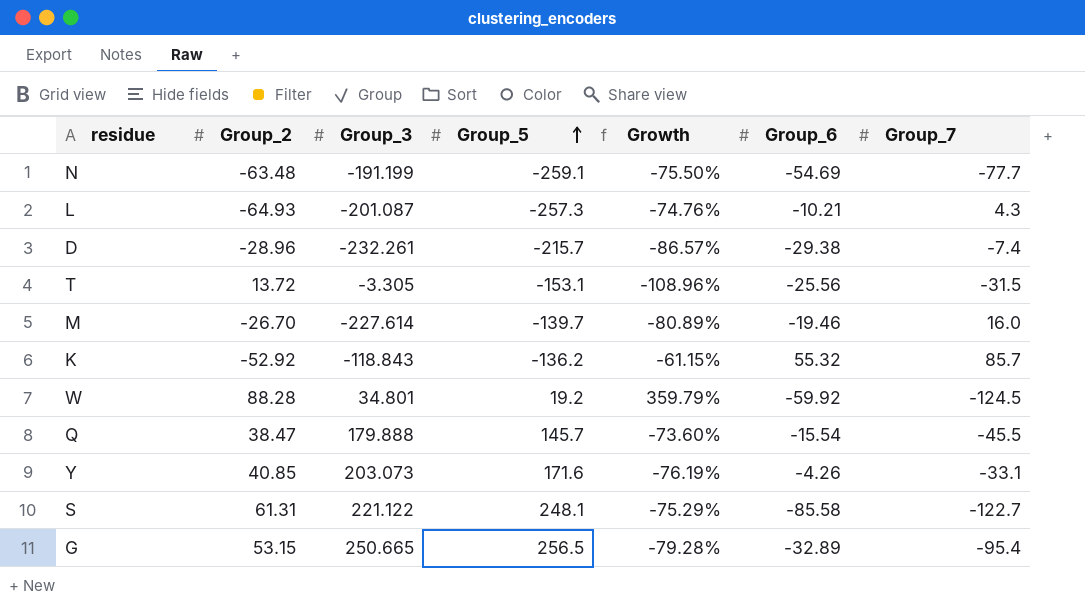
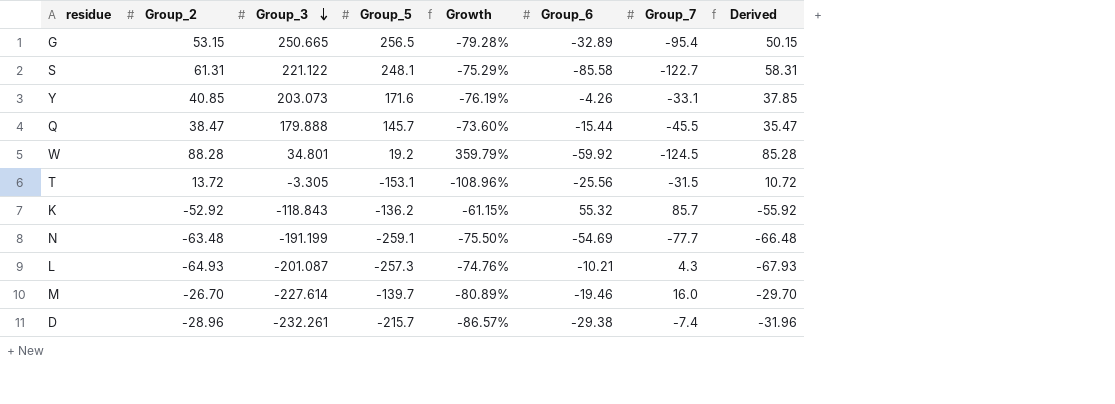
row order: Group_5 ascending -> Group_3 descending
column Derived | formula: none -> [Group_2] - 3
Q | Group_6: -15.54 -> -15.44

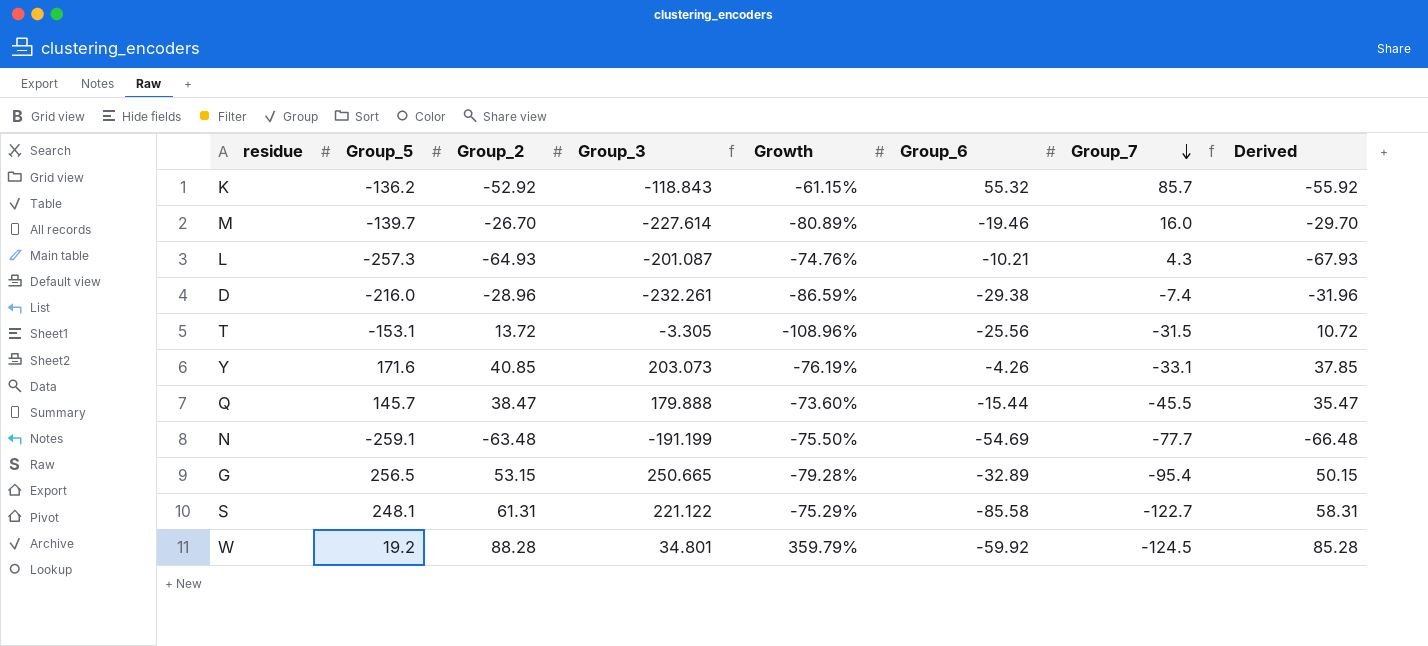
row order: Group_3 descending -> Group_7 descending
column Group_5 | position: 4 -> 2
D | Group_5: -215.7 -> -216.0
D | Growth: -86.57% -> -86.59%

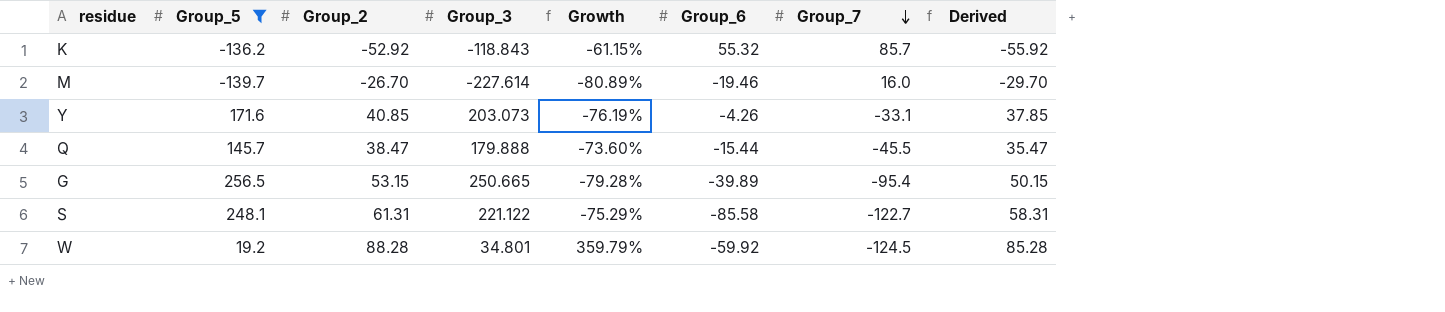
filter: none -> Group_5 >= -139.7
G | Group_6: -32.89 -> -39.89

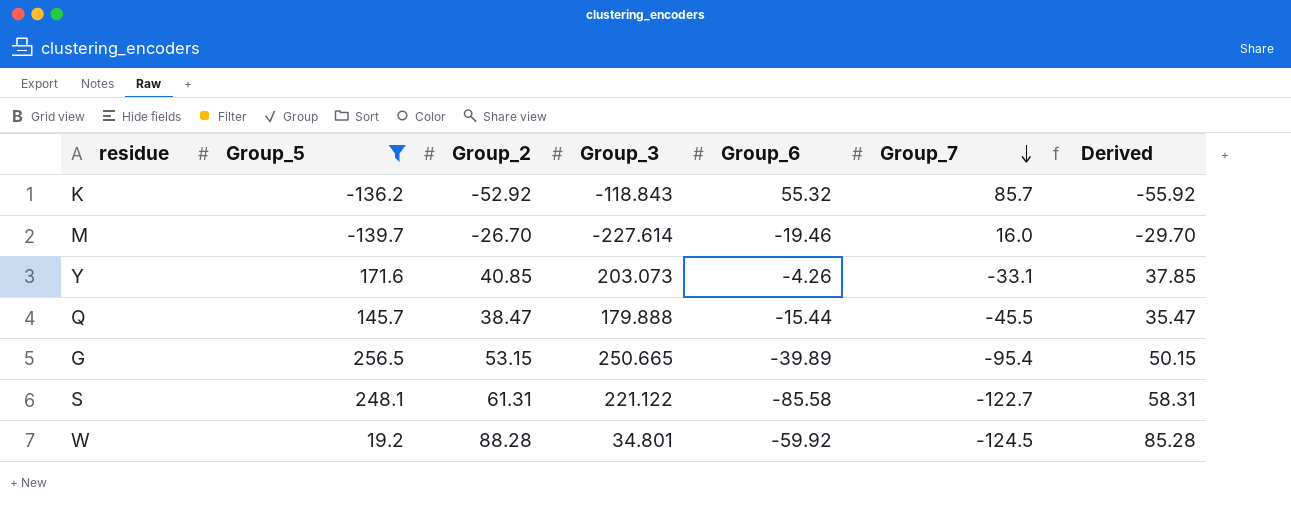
column Growth | formula: ([Group_2] - [Group_5]) / [Group_5] -> none

